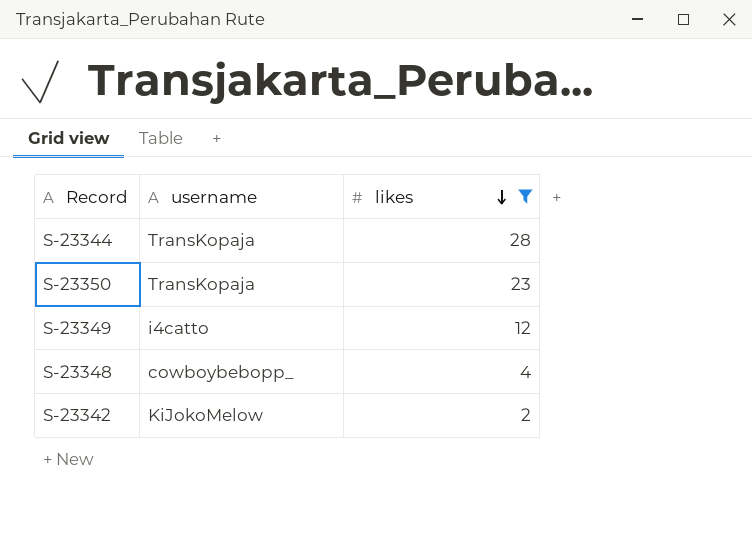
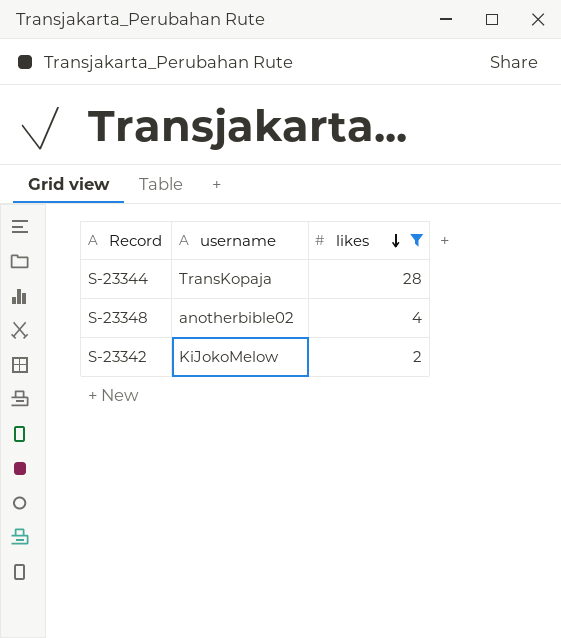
row S-23350: TransKopaja | 23 -> none
row S-23349: i4catto | 12 -> none
S-23348 | username: cowboybebopp_ -> anotherbible02

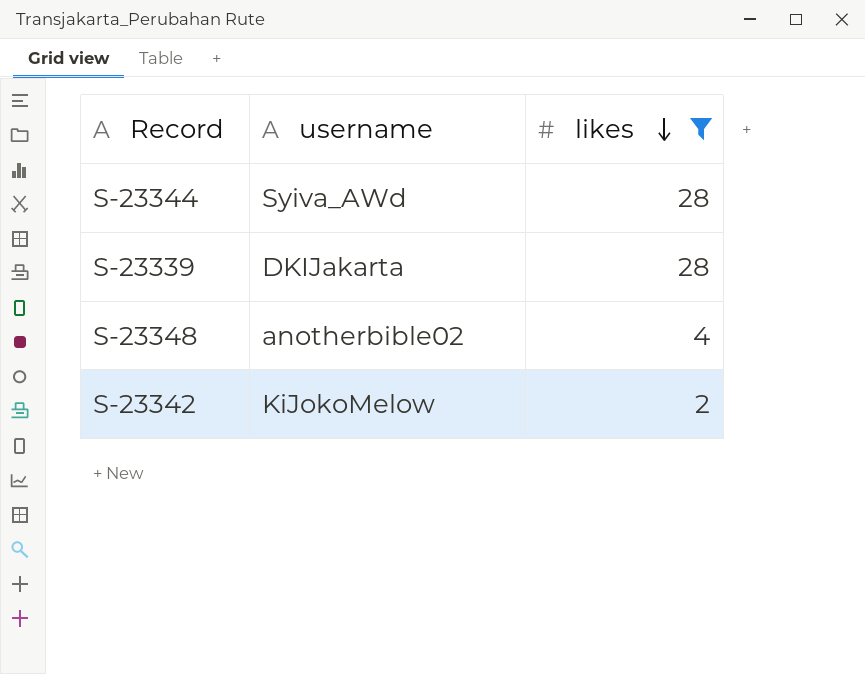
S-23344 | username: TransKopaja -> Syiva_AWd
row S-23339: none -> DKIJakarta | 28

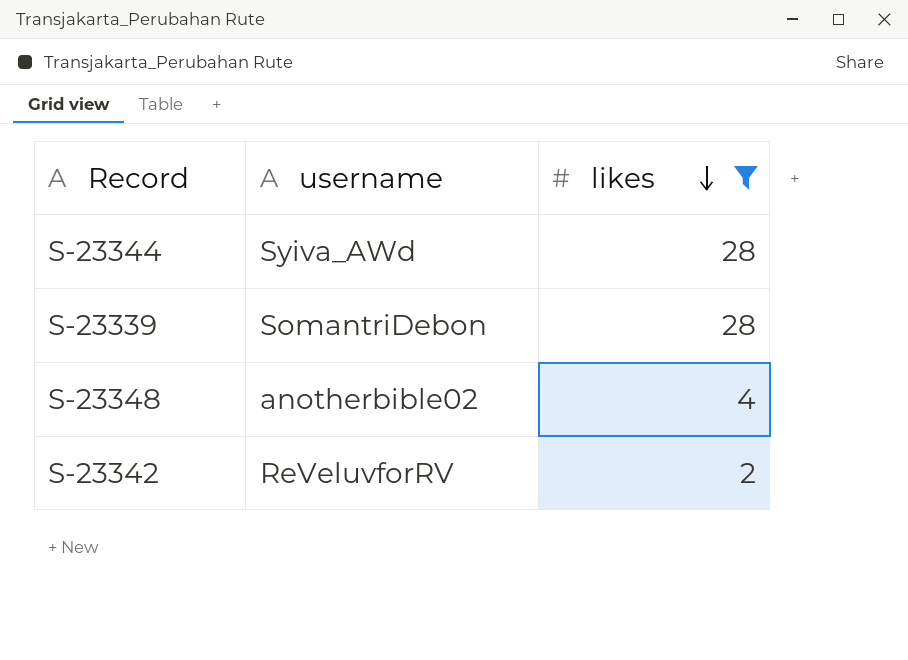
S-23339 | username: DKIJakarta -> SomantriDebon
S-23342 | username: KiJokoMelow -> ReVeluvforRV

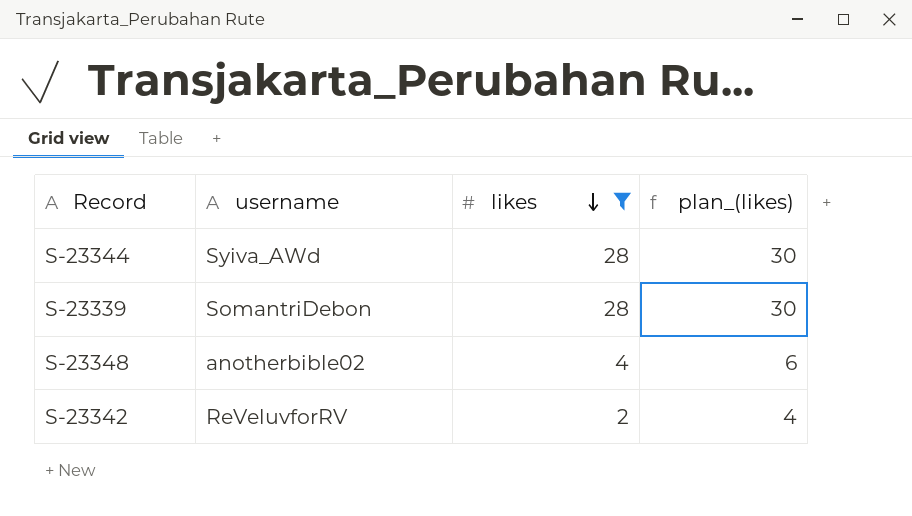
column plan_(likes) | formula: none -> [likes] + 2

